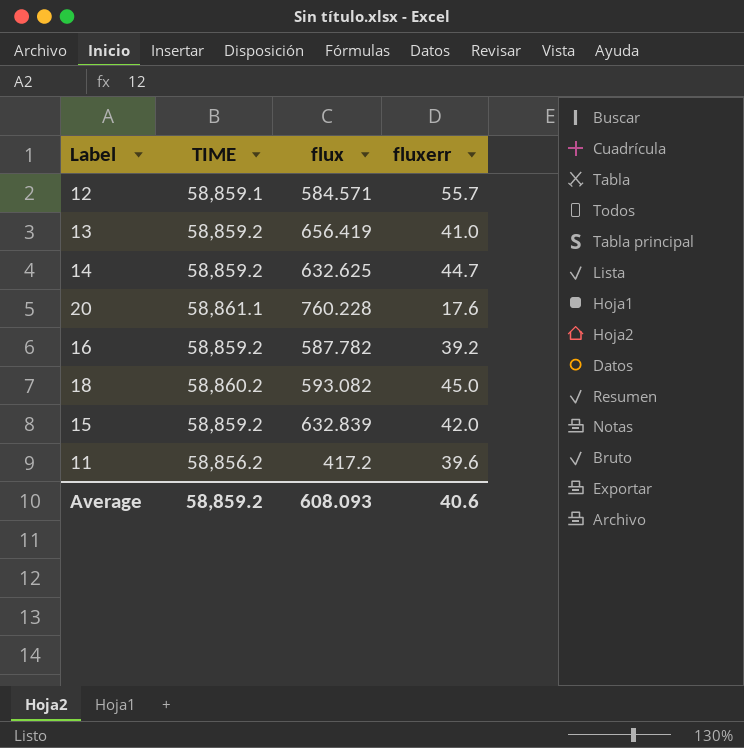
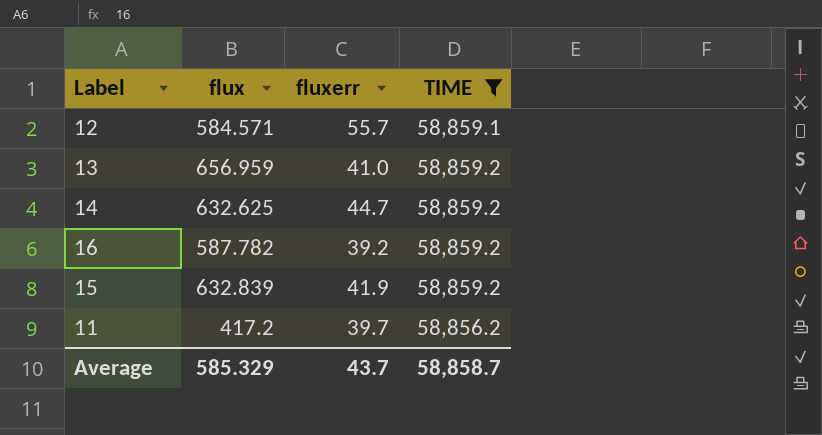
filter: none -> TIME <= 58,859.2
column TIME | position: 2 -> 4
13 | flux: 656.419 -> 656.959
15 | fluxerr: 42.0 -> 41.9
11 | fluxerr: 39.6 -> 39.7
Average | flux: 608.093 -> 585.329
Average | fluxerr: 40.6 -> 43.7
Average | TIME: 58,859.2 -> 58,858.7

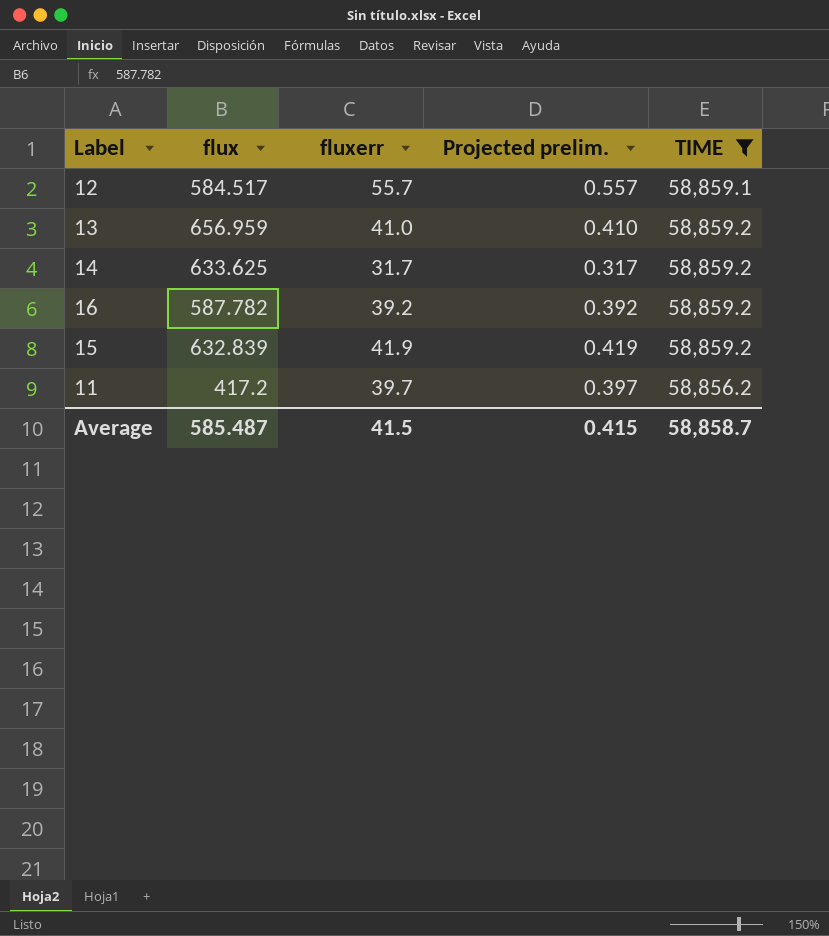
column Projected prelim. | formula: none -> [fluxerr] * 0.01
12 | flux: 584.571 -> 584.517
14 | flux: 632.625 -> 633.625
14 | fluxerr: 44.7 -> 31.7
Average | flux: 585.329 -> 585.487
Average | fluxerr: 43.7 -> 41.5

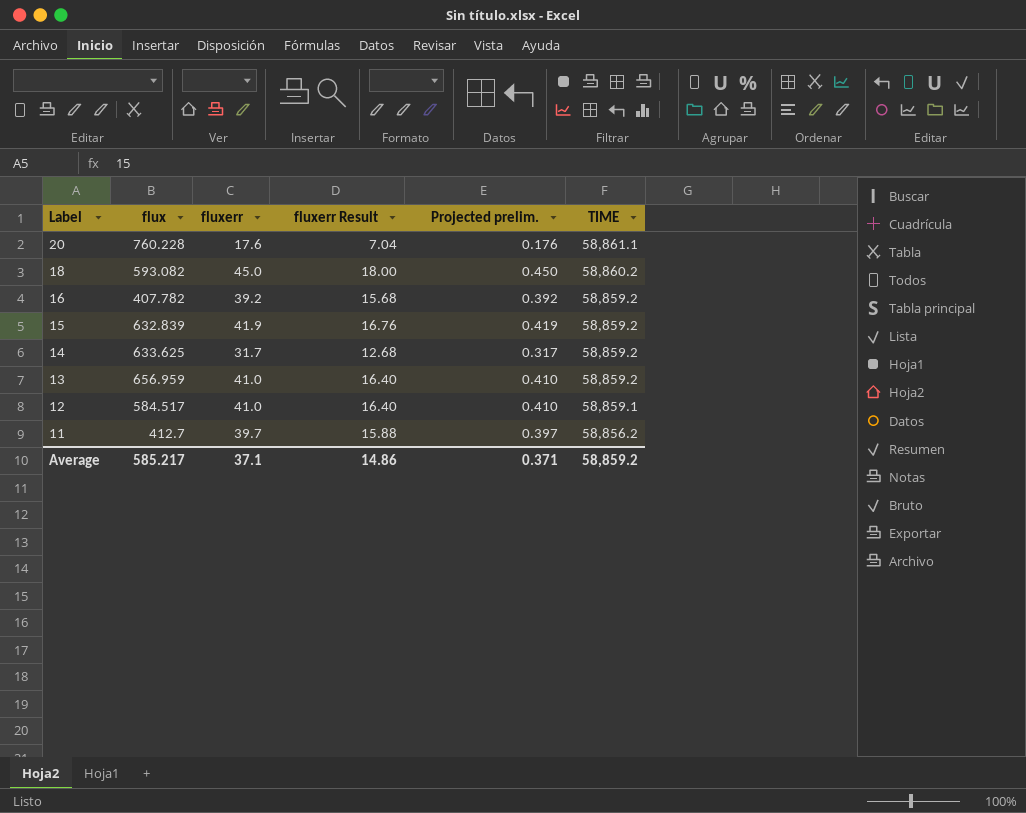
filter: TIME <= 58,859.2 -> none
row order: none -> Label descending
column fluxerr Result | formula: none -> [fluxerr] * 0.4
16 | flux: 587.782 -> 407.782
12 | fluxerr: 55.7 -> 41.0
12 | Projected prelim.: 0.557 -> 0.410
11 | flux: 417.2 -> 412.7
Average | flux: 585.487 -> 585.217
Average | fluxerr: 41.5 -> 37.1
Average | Projected prelim.: 0.415 -> 0.371
Average | TIME: 58,858.7 -> 58,859.2

